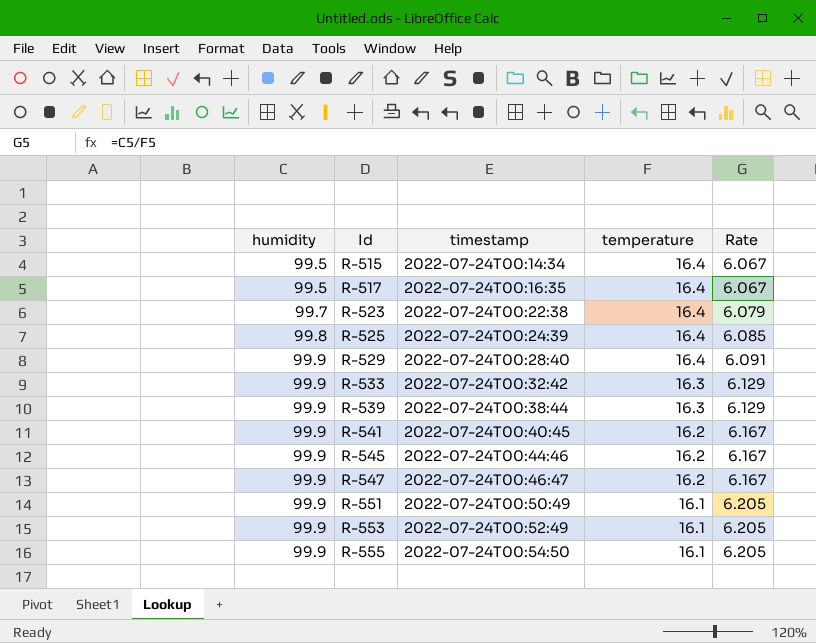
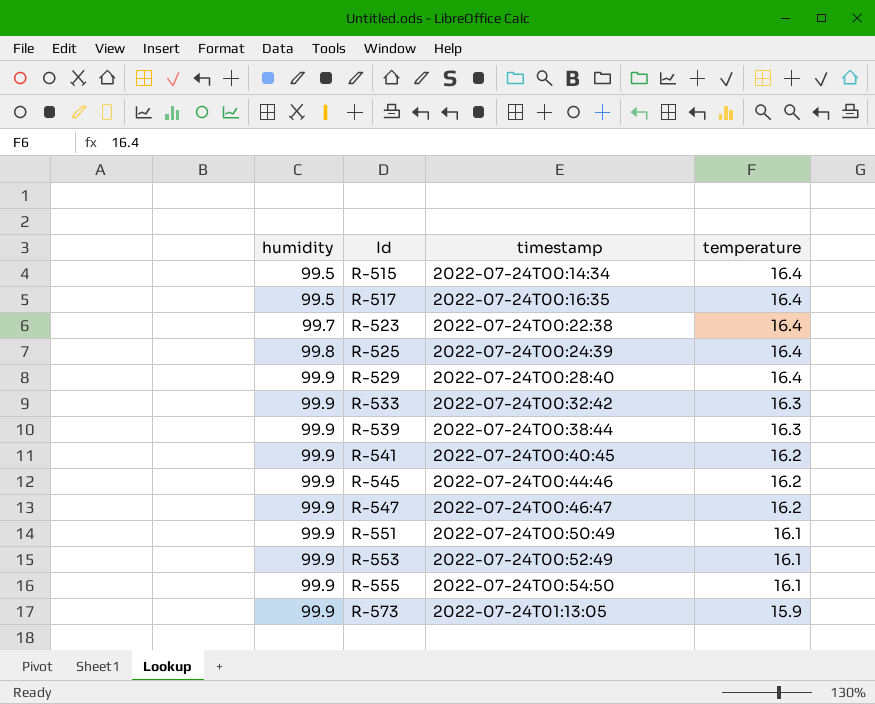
column Rate | formula: [humidity] / [temperature] -> none
row R-573: none -> 99.9 | 2022-07-24T01:13:05 | 15.9

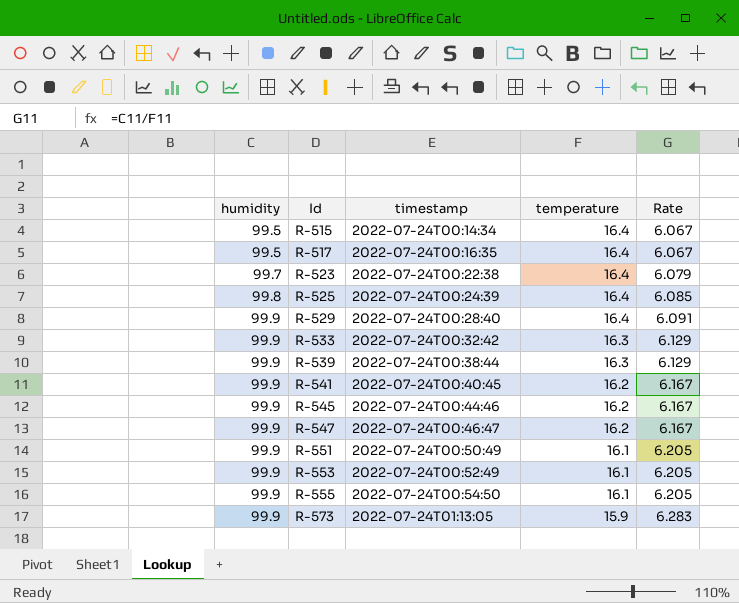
column Rate | formula: none -> [humidity] / [temperature]

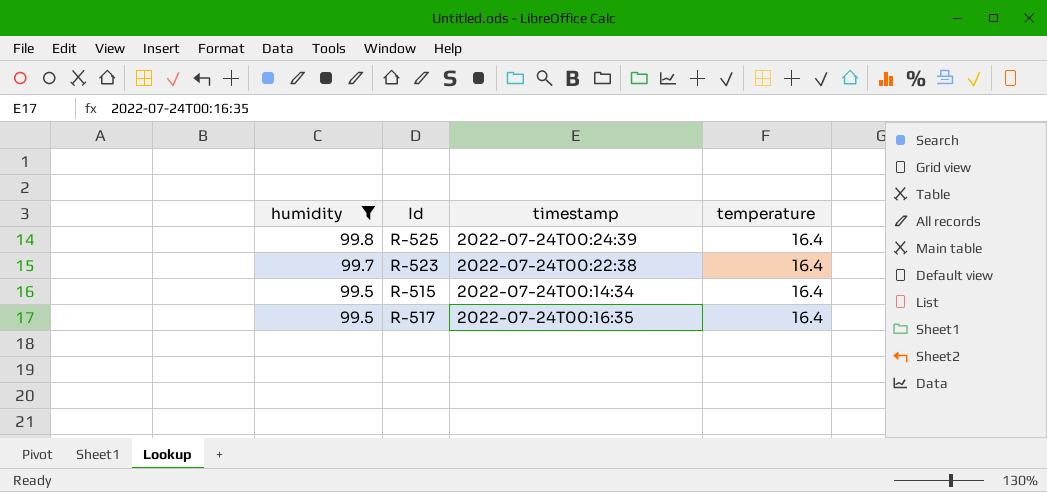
filter: none -> humidity != 99.9
row order: humidity ascending -> humidity descending
column Rate | formula: [humidity] / [temperature] -> none

